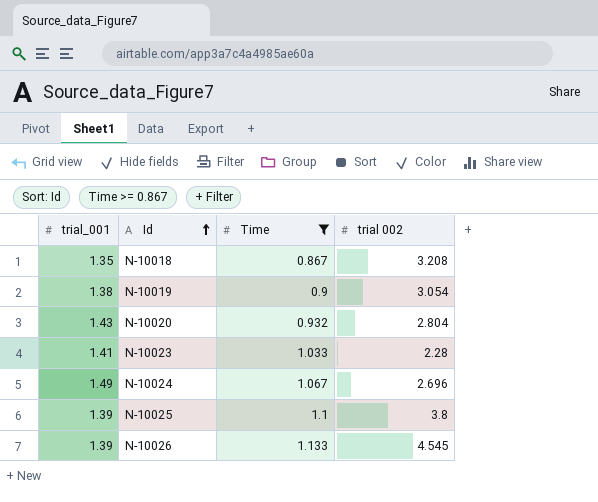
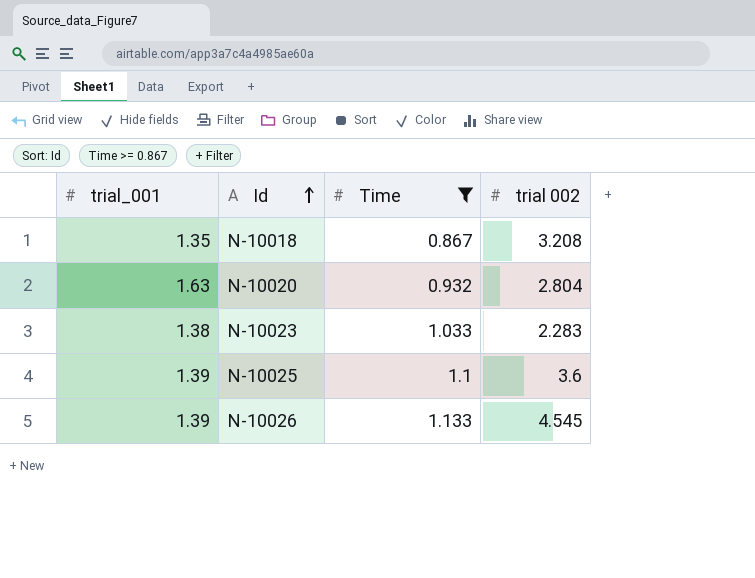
row N-10019: 1.38 | 0.9 | 3.054 -> none
row N-10024: 1.49 | 1.067 | 2.696 -> none
N-10020 | trial_001: 1.43 -> 1.63
N-10023 | trial_001: 1.41 -> 1.38
N-10023 | trial 002: 2.28 -> 2.283
N-10025 | trial 002: 3.8 -> 3.6

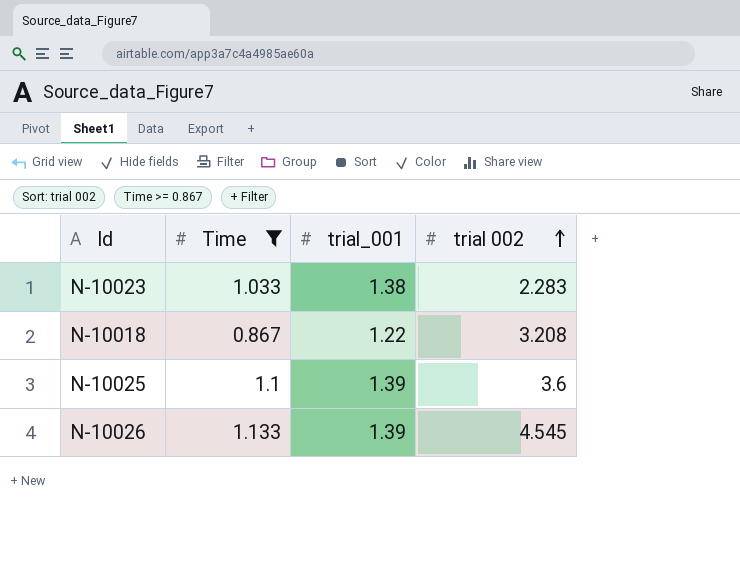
row order: Id ascending -> trial 002 ascending
column trial_001 | position: 1 -> 3
row N-10020: 1.63 | 0.932 | 2.804 -> none
N-10018 | trial_001: 1.35 -> 1.22

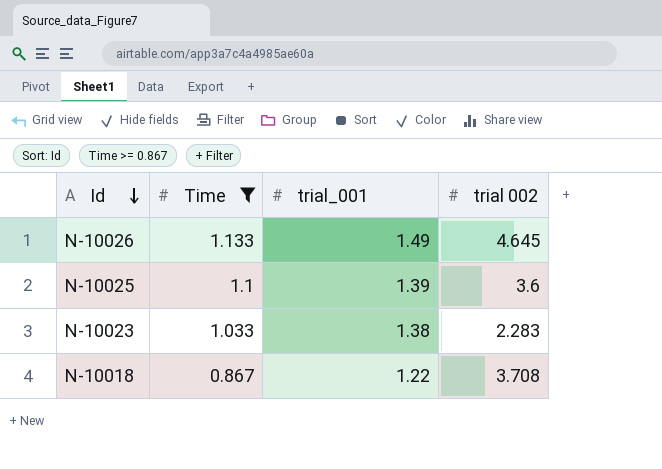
row order: trial 002 ascending -> Id descending
N-10026 | trial_001: 1.39 -> 1.49
N-10026 | trial 002: 4.545 -> 4.645
N-10018 | trial 002: 3.208 -> 3.708

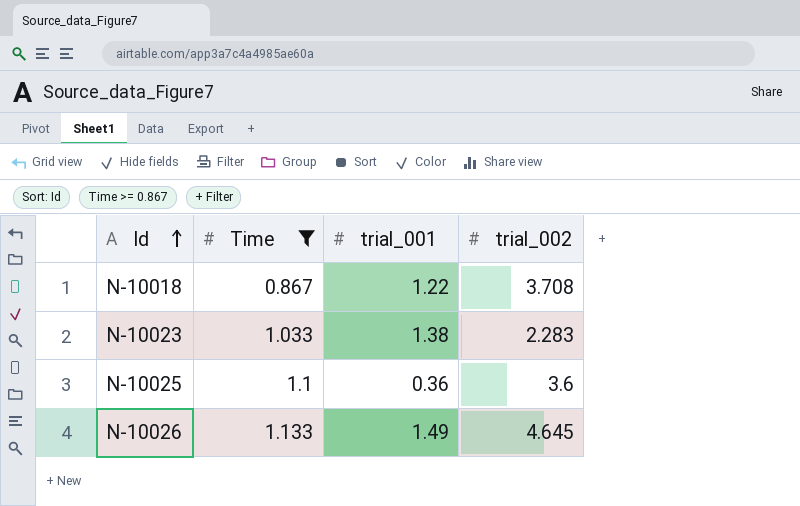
row order: Id descending -> Id ascending
column name: trial 002 -> trial_002
N-10025 | trial_001: 1.39 -> 0.36

